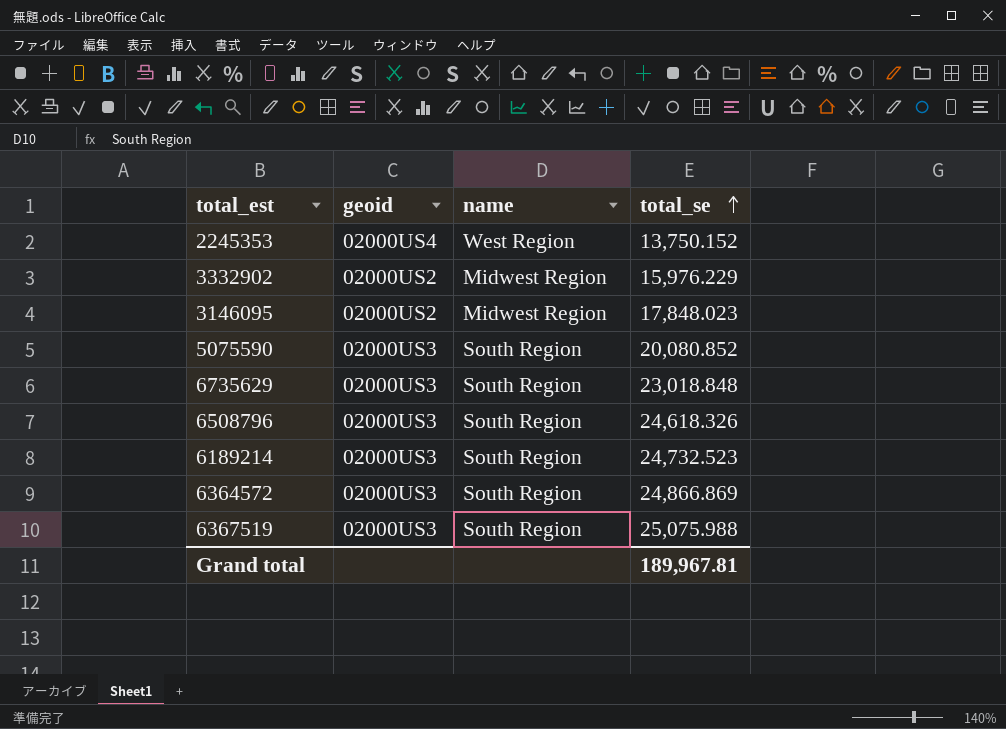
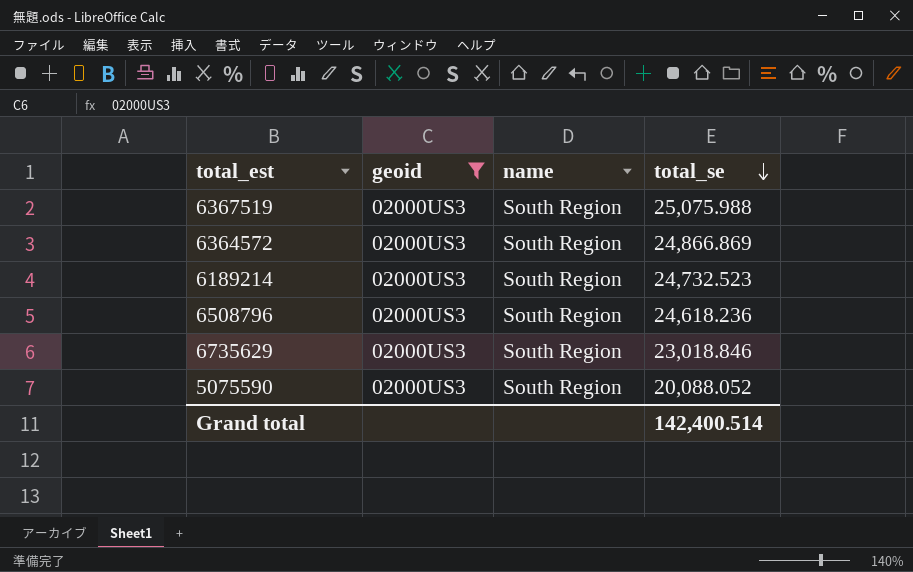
filter: none -> geoid = 02000US3
row order: total_se ascending -> total_se descending
6508796 | total_se: 24,618.326 -> 24,618.236
6735629 | total_se: 23,018.848 -> 23,018.846
5075590 | total_se: 20,080.852 -> 20,088.052
Grand total | total_se: 189,967.81 -> 142,400.514

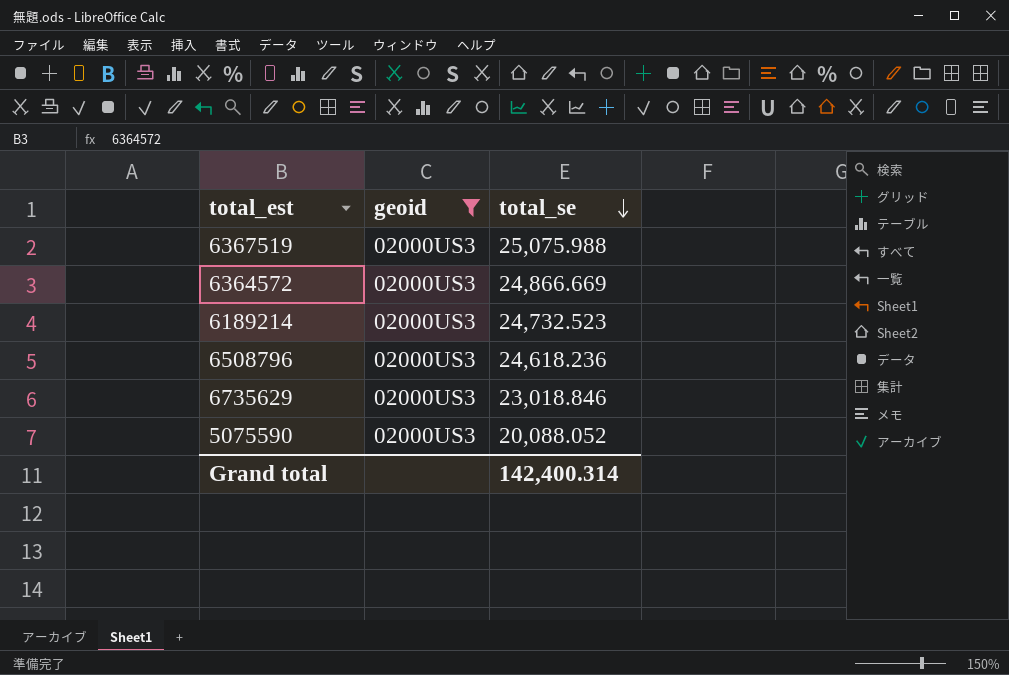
column name | position: 3 -> none
6364572 | total_se: 24,866.869 -> 24,866.669
Grand total | total_se: 142,400.514 -> 142,400.314

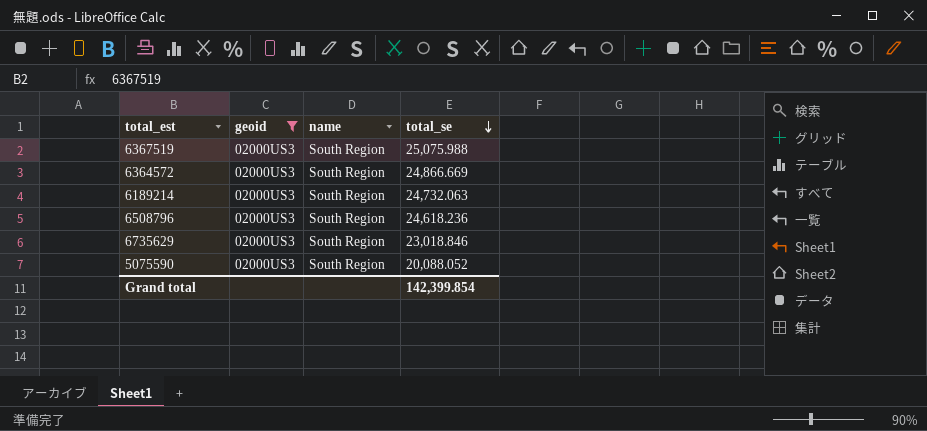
column name | position: none -> 3
6189214 | total_se: 24,732.523 -> 24,732.063
Grand total | total_se: 142,400.314 -> 142,399.854

